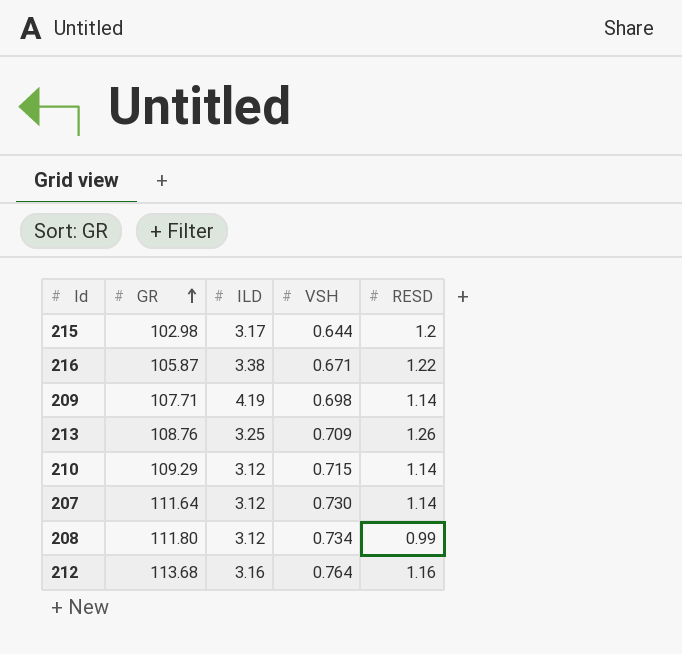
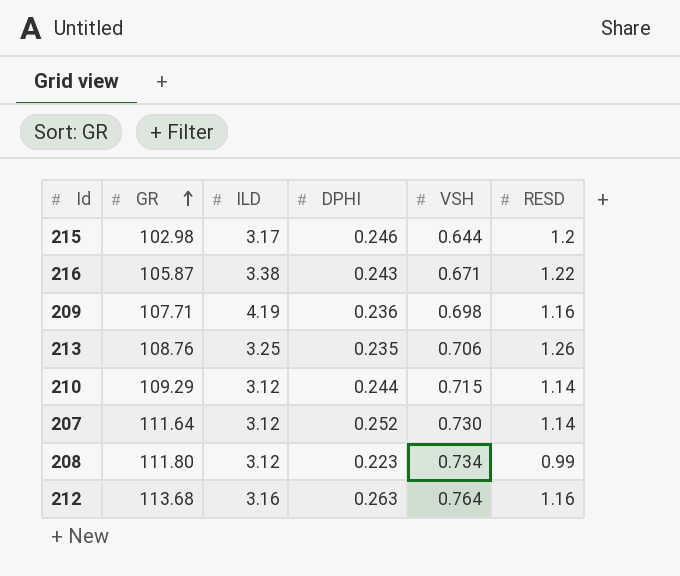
column DPHI | position: none -> 4
209 | RESD: 1.14 -> 1.16
213 | VSH: 0.709 -> 0.706

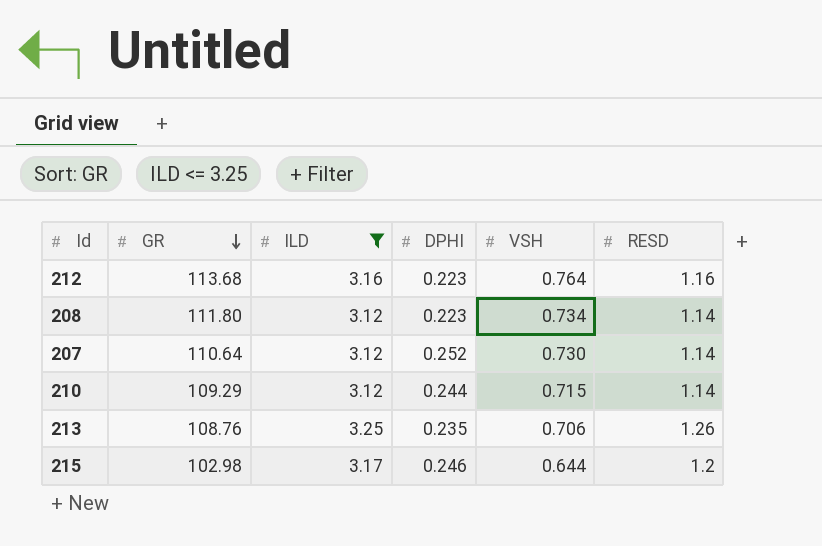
filter: none -> ILD <= 3.25
row order: GR ascending -> GR descending
212 | DPHI: 0.263 -> 0.223
208 | RESD: 0.99 -> 1.14
207 | GR: 111.64 -> 110.64

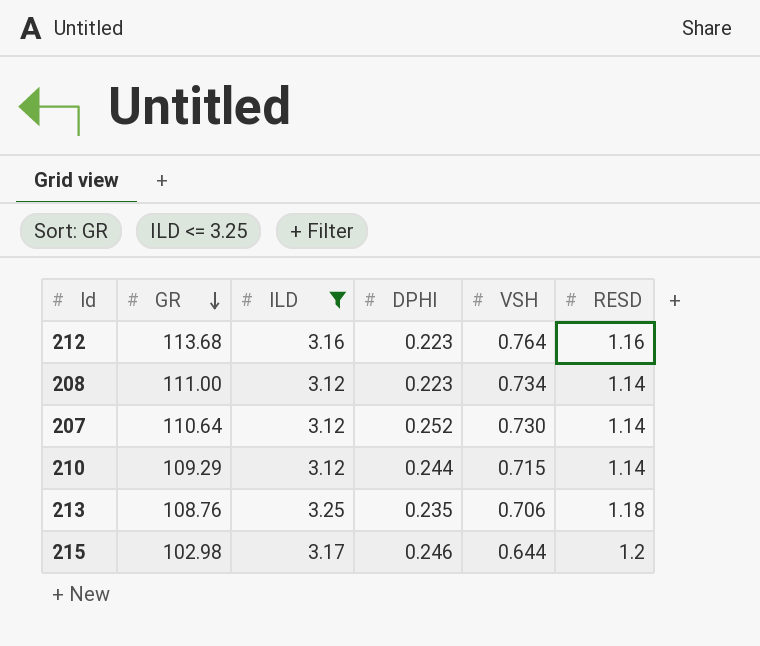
208 | GR: 111.80 -> 111.00
213 | RESD: 1.26 -> 1.18

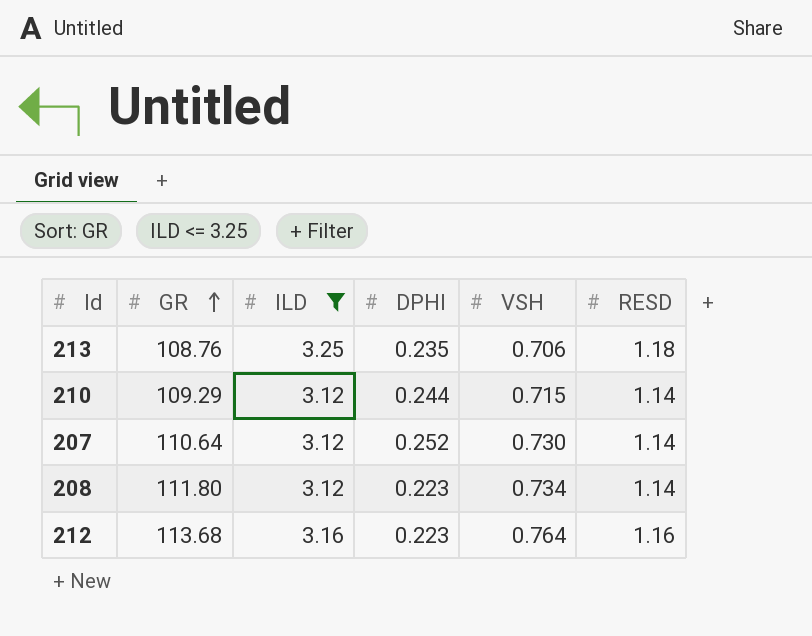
row order: GR descending -> GR ascending
row 215: 102.98 | 3.17 | 0.246 | 0.644 | 1.2 -> none
208 | GR: 111.00 -> 111.80

